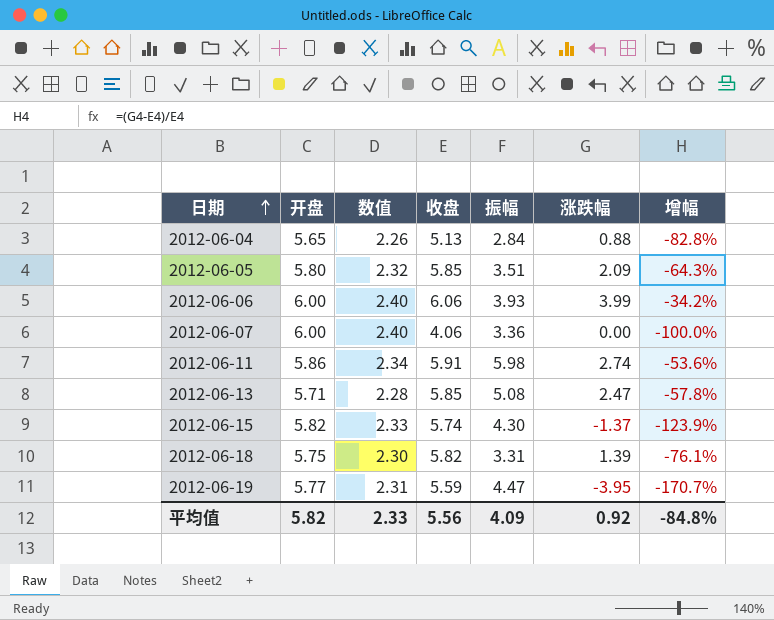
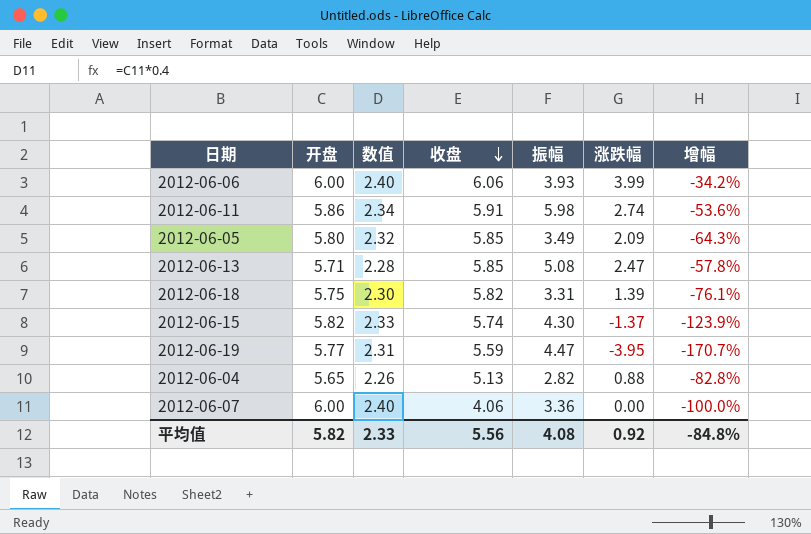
row order: 日期 ascending -> 收盘 descending
2012-06-05 | 振幅: 3.51 -> 3.49
2012-06-04 | 振幅: 2.84 -> 2.82
平均值 | 振幅: 4.09 -> 4.08

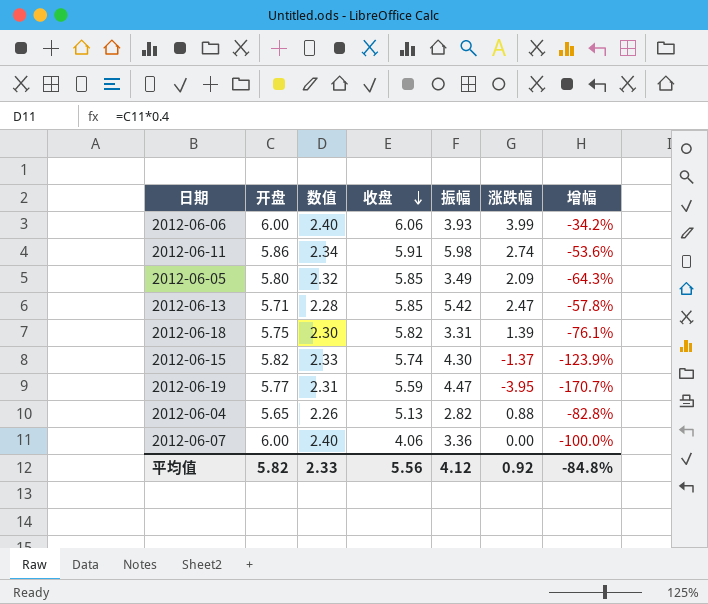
2012-06-13 | 振幅: 5.08 -> 5.42
平均值 | 振幅: 4.08 -> 4.12

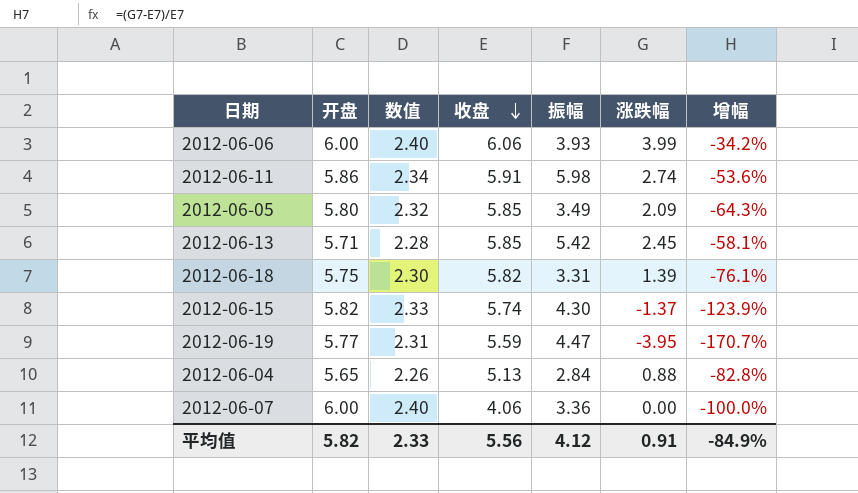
2012-06-13 | 涨跌幅: 2.47 -> 2.45
2012-06-13 | 增幅: -57.8% -> -58.1%
2012-06-04 | 振幅: 2.82 -> 2.84
平均值 | 涨跌幅: 0.92 -> 0.91
平均值 | 增幅: -84.8% -> -84.9%

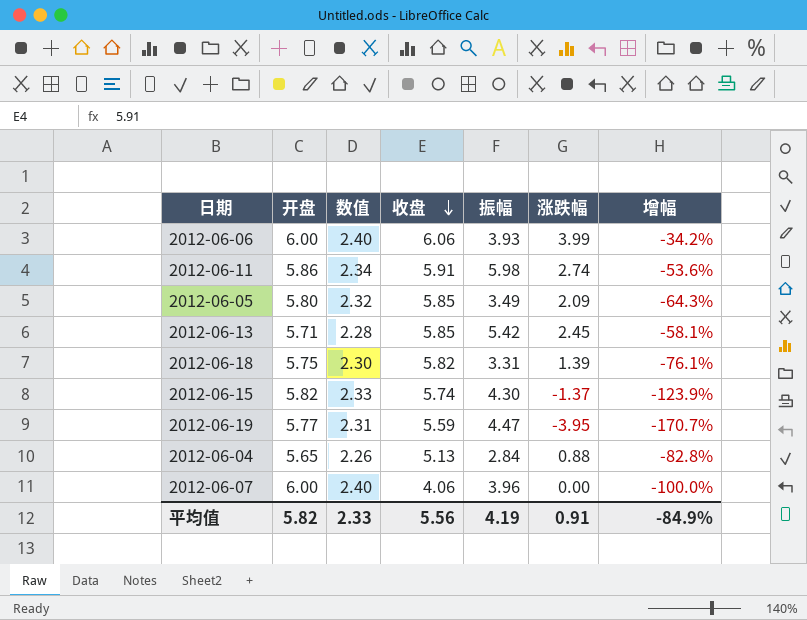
2012-06-07 | 振幅: 3.36 -> 3.96
平均值 | 振幅: 4.12 -> 4.19

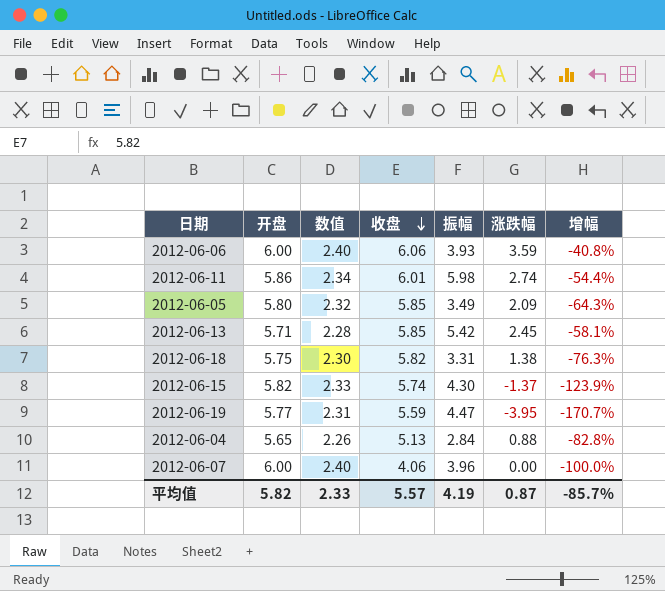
2012-06-06 | 涨跌幅: 3.99 -> 3.59
2012-06-06 | 增幅: -34.2% -> -40.8%
2012-06-11 | 收盘: 5.91 -> 6.01
2012-06-11 | 增幅: -53.6% -> -54.4%
2012-06-18 | 涨跌幅: 1.39 -> 1.38
2012-06-18 | 增幅: -76.1% -> -76.3%
平均值 | 收盘: 5.56 -> 5.57
平均值 | 涨跌幅: 0.91 -> 0.87
平均值 | 增幅: -84.9% -> -85.7%

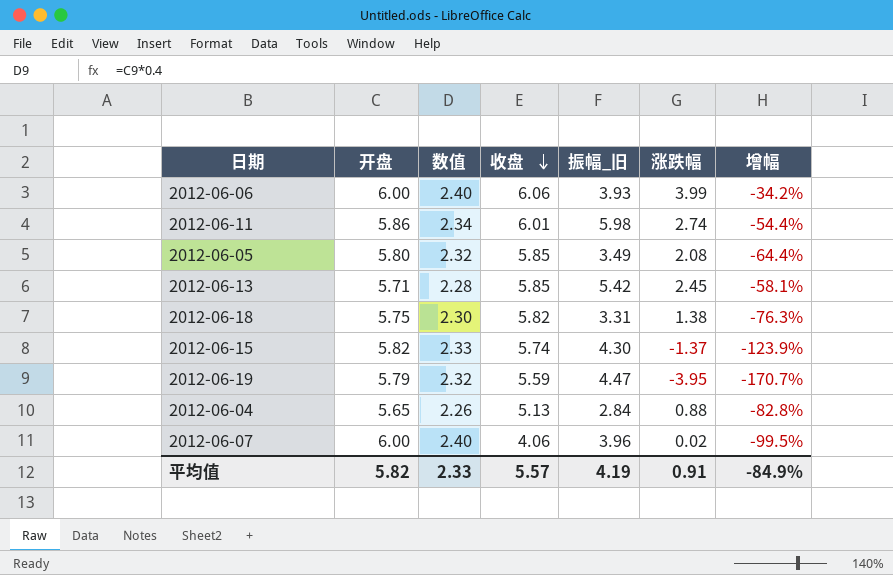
column name: 振幅 -> 振幅_旧
2012-06-06 | 涨跌幅: 3.59 -> 3.99
2012-06-06 | 增幅: -40.8% -> -34.2%
2012-06-05 | 涨跌幅: 2.09 -> 2.08
2012-06-05 | 增幅: -64.3% -> -64.4%
2012-06-19 | 开盘: 5.77 -> 5.79
2012-06-19 | 数值: 2.31 -> 2.32
2012-06-07 | 涨跌幅: 0.00 -> 0.02
2012-06-07 | 增幅: -100.0% -> -99.5%
平均值 | 涨跌幅: 0.87 -> 0.91
平均值 | 增幅: -85.7% -> -84.9%

